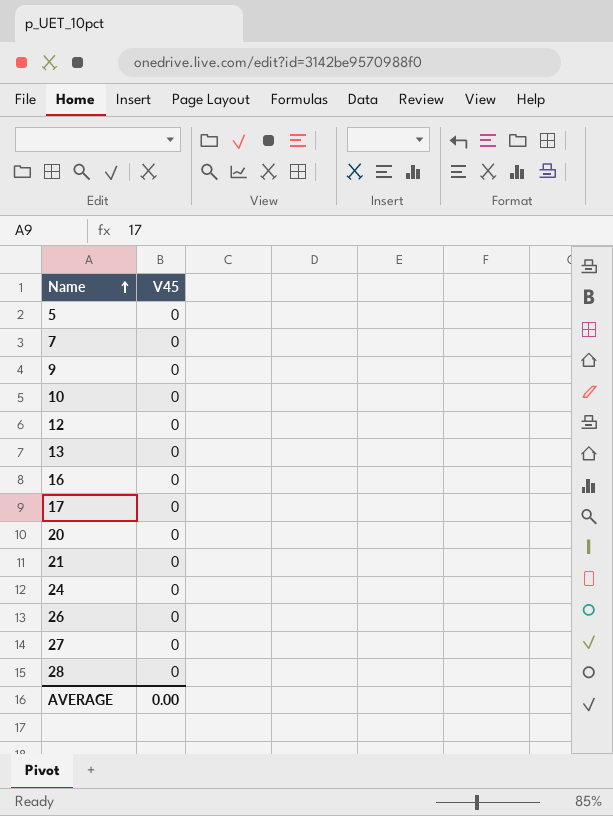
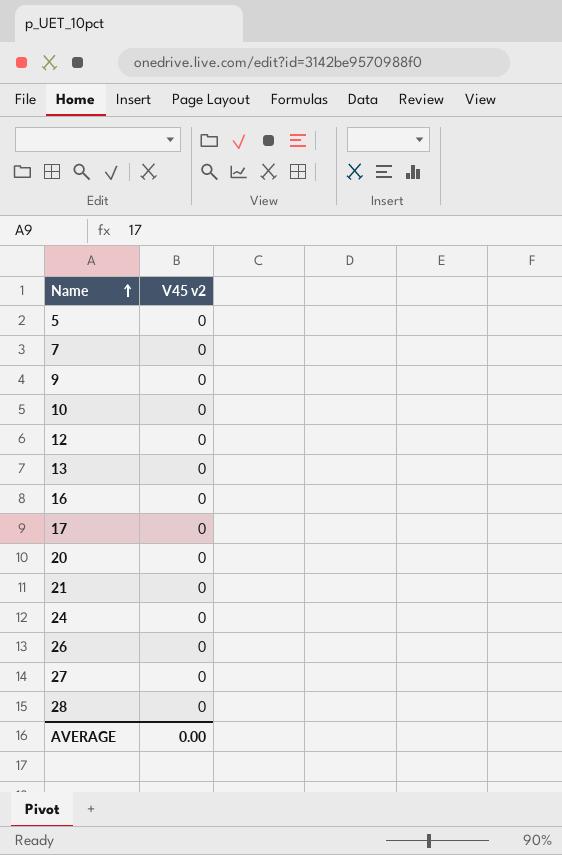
column name: V45 -> V45 v2

